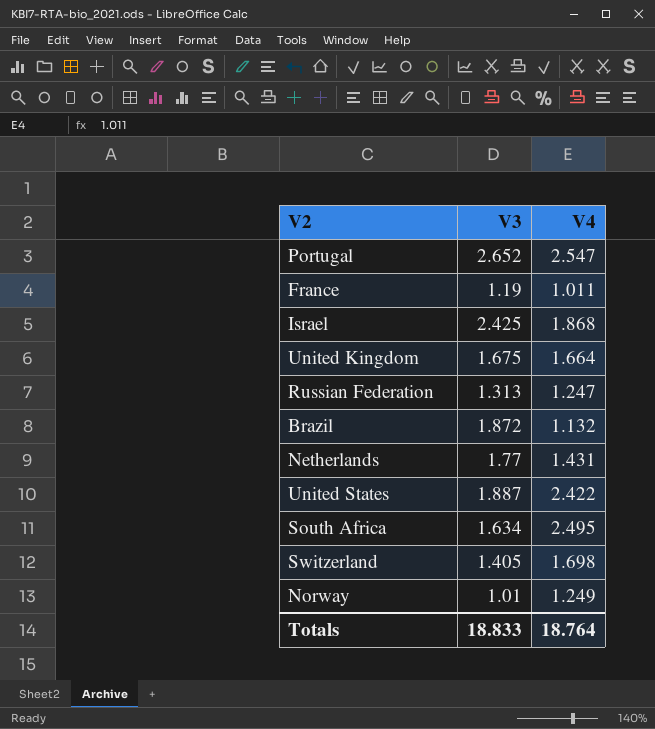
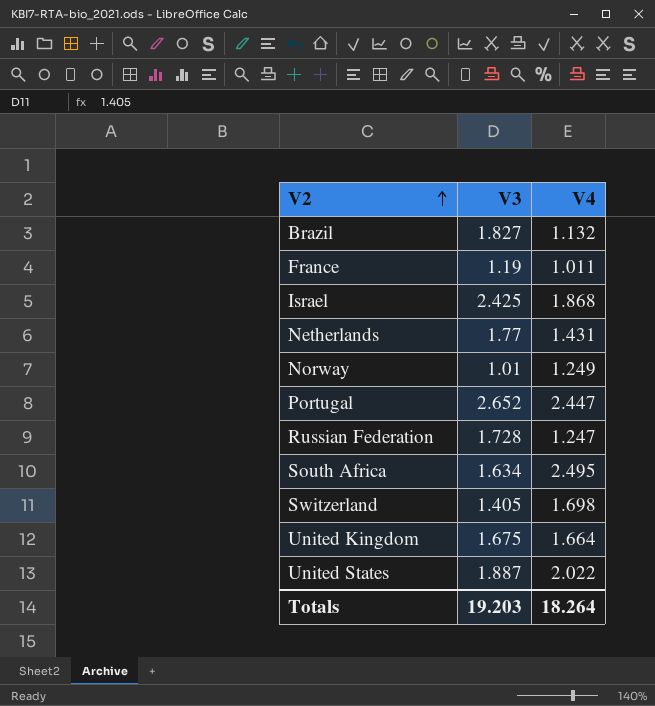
row order: none -> V2 ascending
Brazil | V3: 1.872 -> 1.827
Portugal | V4: 2.547 -> 2.447
Russian Federation | V3: 1.313 -> 1.728
United States | V4: 2.422 -> 2.022
Totals | V3: 18.833 -> 19.203
Totals | V4: 18.764 -> 18.264

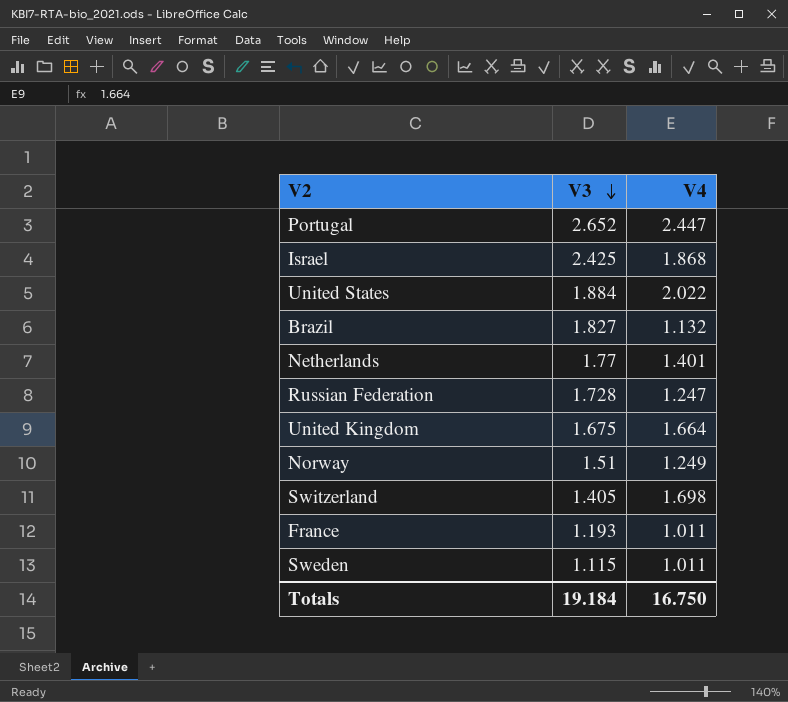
row order: V2 ascending -> V3 descending
row South Africa: 1.634 | 2.495 -> none
United States | V3: 1.887 -> 1.884
Netherlands | V4: 1.431 -> 1.401
Norway | V3: 1.01 -> 1.51
France | V3: 1.19 -> 1.193
row Sweden: none -> 1.115 | 1.011
Totals | V3: 19.203 -> 19.184
Totals | V4: 18.264 -> 16.750

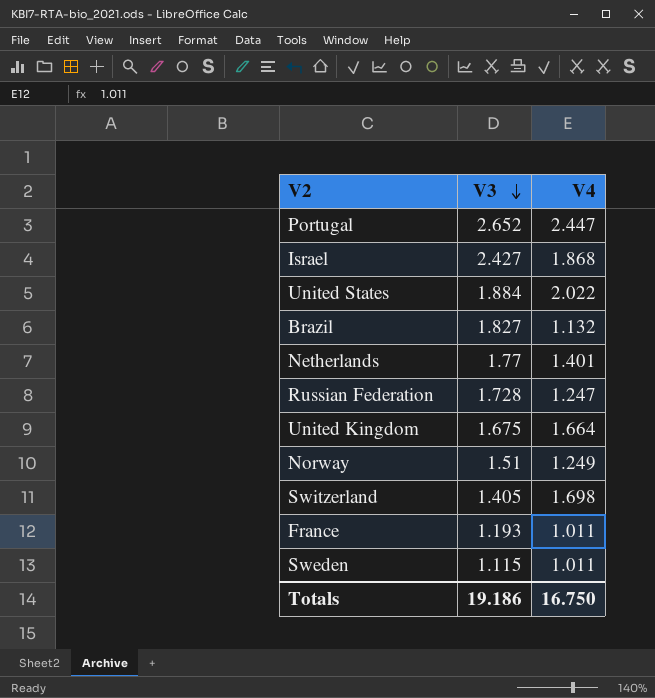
Israel | V3: 2.425 -> 2.427
Totals | V3: 19.184 -> 19.186

